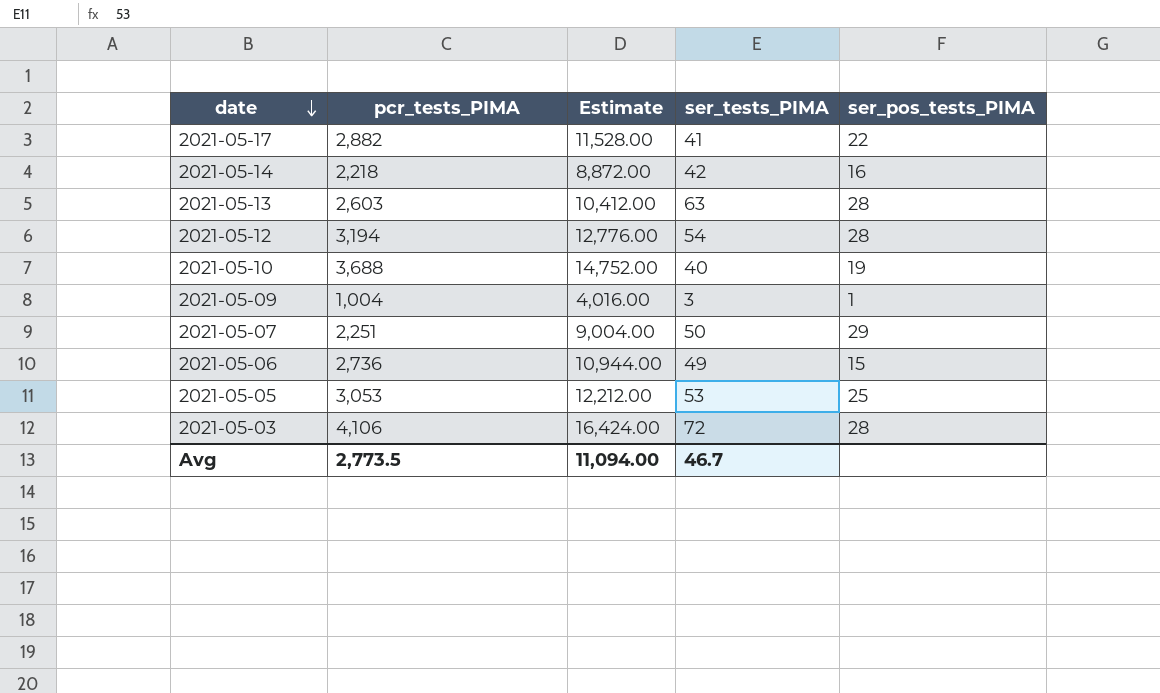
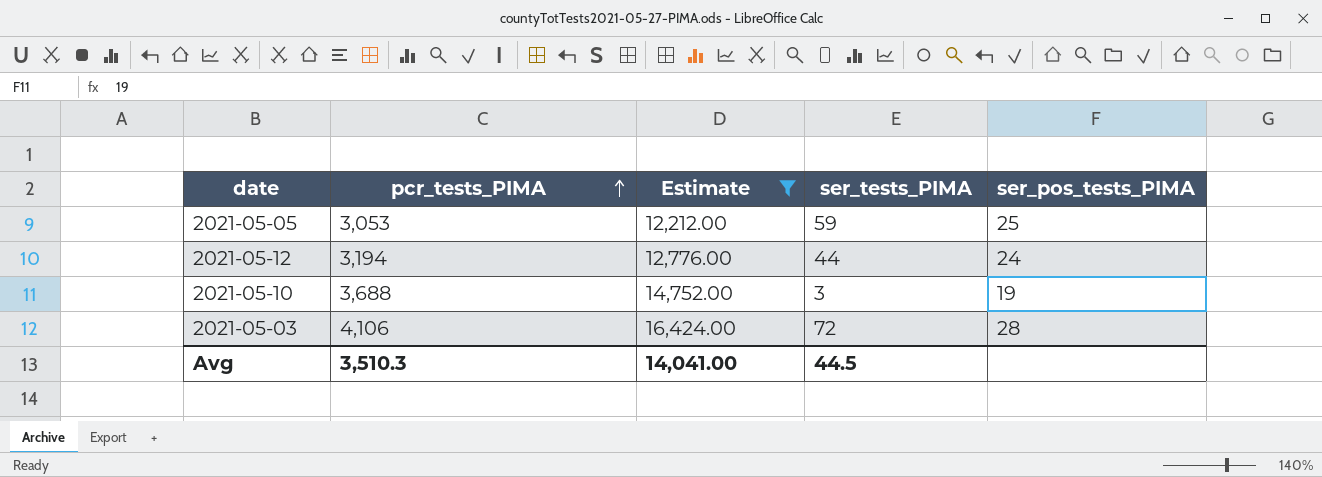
filter: none -> Estimate >= 12,212.00
row order: date descending -> pcr_tests_PIMA ascending
2021-05-05 | ser_tests_PIMA: 53 -> 59
2021-05-12 | ser_tests_PIMA: 54 -> 44
2021-05-12 | ser_pos_tests_PIMA: 28 -> 24
2021-05-10 | ser_tests_PIMA: 40 -> 3
Avg | pcr_tests_PIMA: 2,773.5 -> 3,510.3
Avg | Estimate: 11,094.00 -> 14,041.00
Avg | ser_tests_PIMA: 46.7 -> 44.5

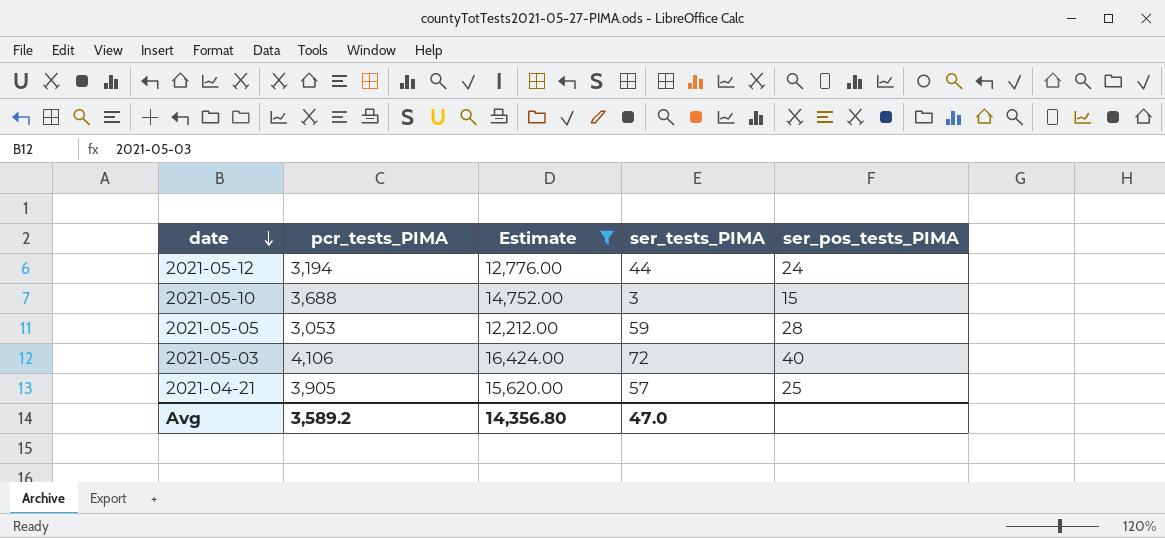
row order: pcr_tests_PIMA ascending -> date descending
2021-05-10 | ser_pos_tests_PIMA: 19 -> 15
2021-05-05 | ser_pos_tests_PIMA: 25 -> 28
2021-05-03 | ser_pos_tests_PIMA: 28 -> 40
row 2021-04-21: none -> 3,905 | 15,620.00 | 57 | 25
Avg | pcr_tests_PIMA: 3,510.3 -> 3,589.2
Avg | Estimate: 14,041.00 -> 14,356.80
Avg | ser_tests_PIMA: 44.5 -> 47.0

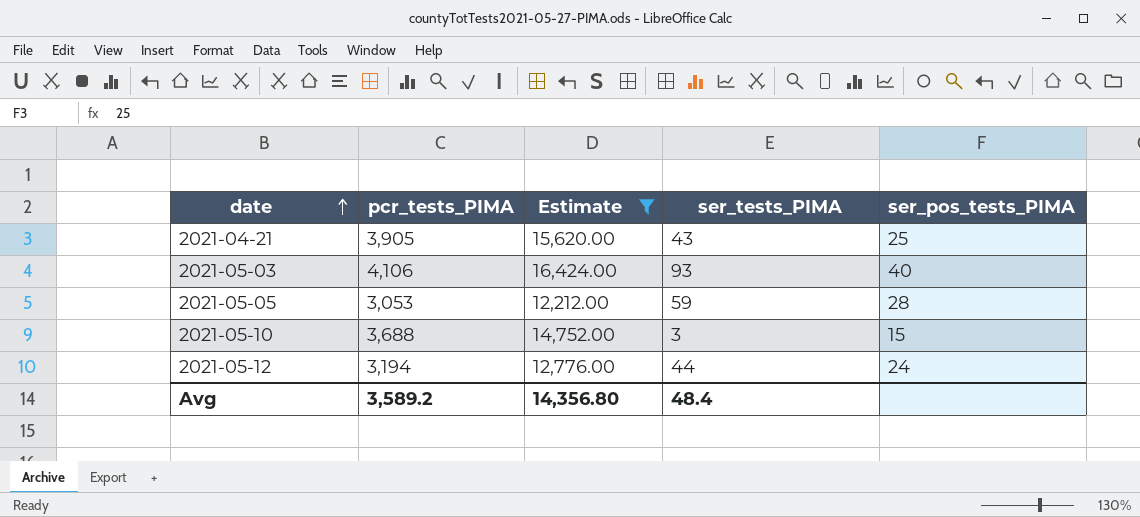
row order: date descending -> date ascending
2021-04-21 | ser_tests_PIMA: 57 -> 43
2021-05-03 | ser_tests_PIMA: 72 -> 93
Avg | ser_tests_PIMA: 47.0 -> 48.4

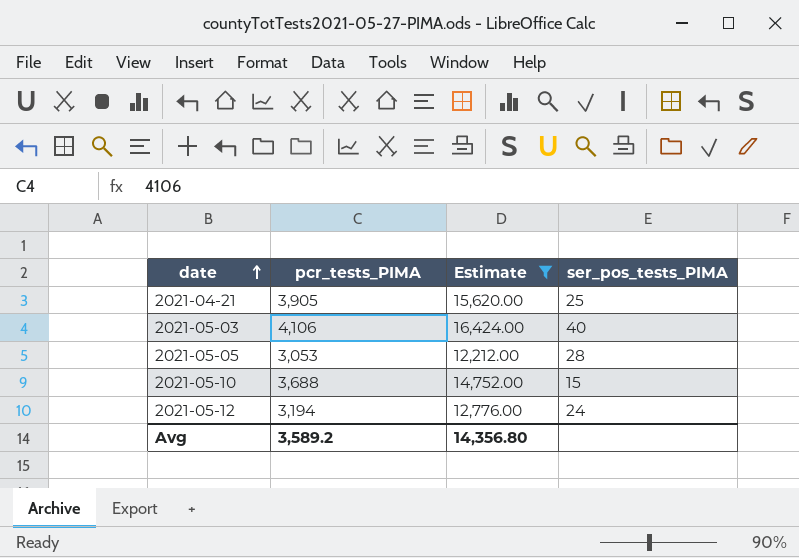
column ser_tests_PIMA | position: 4 -> none

